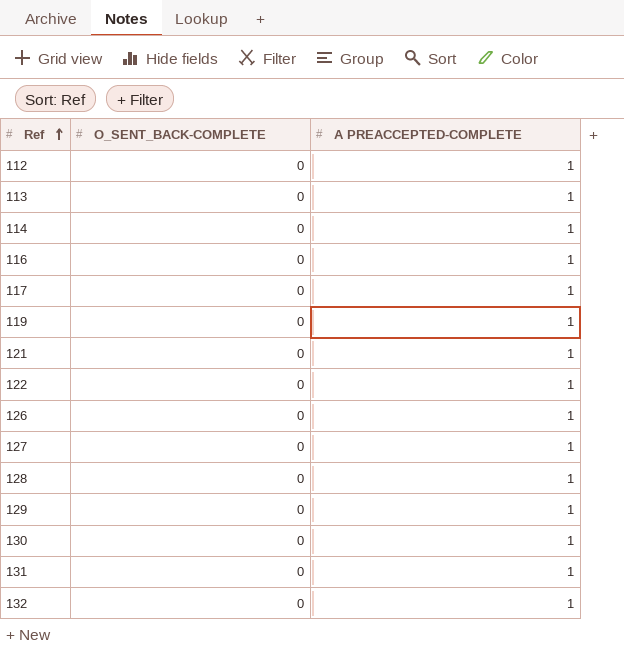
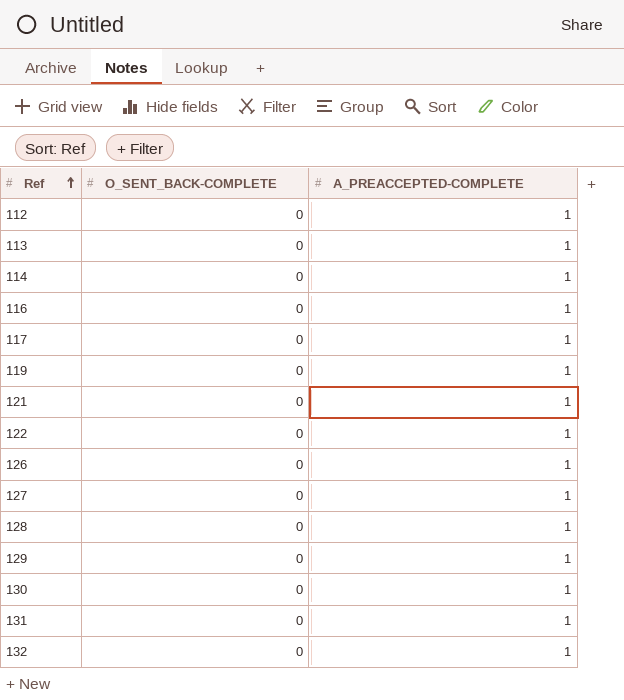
column name: A PREACCEPTED-COMPLETE -> A_PREACCEPTED-COMPLETE

